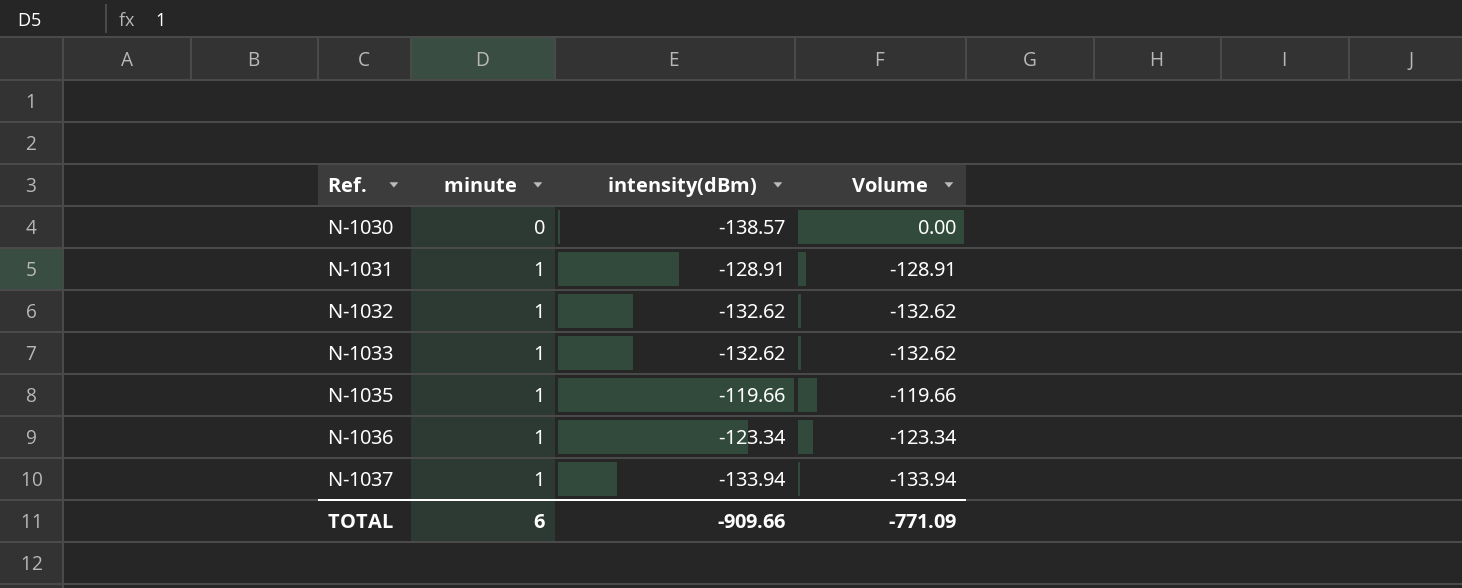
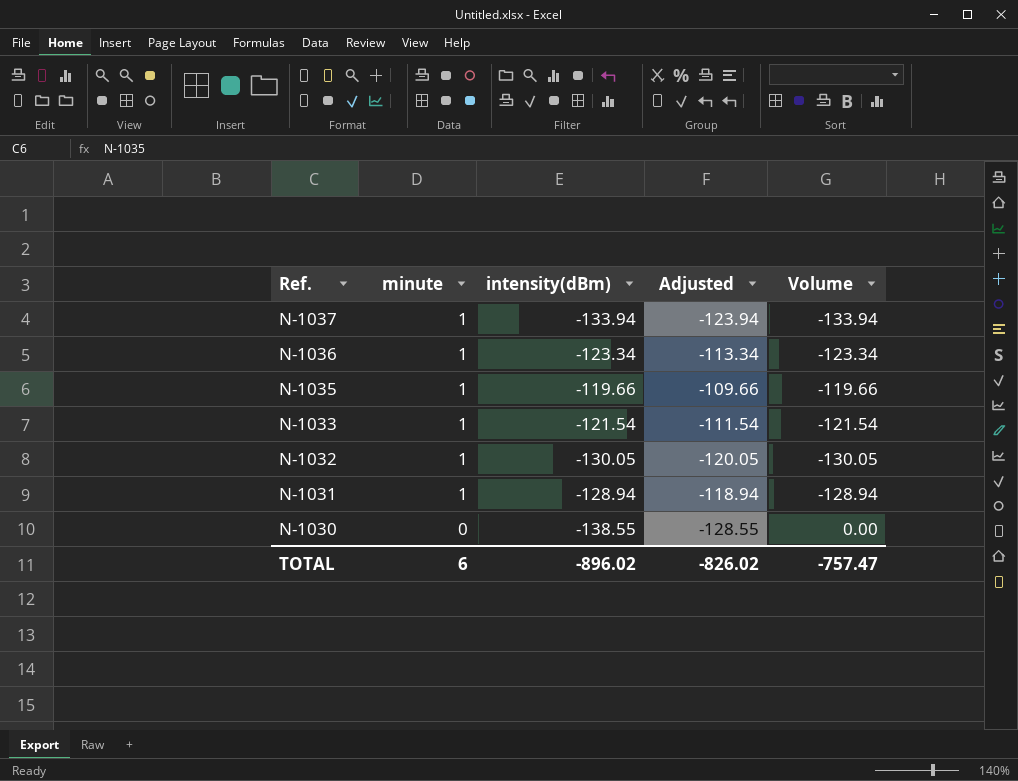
row order: Ref. ascending -> Ref. descending
column Adjusted | formula: none -> [intensity(dBm)] + 10
N-1033 | intensity(dBm): -132.62 -> -121.54
N-1033 | Volume: -132.62 -> -121.54
N-1032 | intensity(dBm): -132.62 -> -130.05
N-1032 | Volume: -132.62 -> -130.05
N-1031 | intensity(dBm): -128.91 -> -128.94
N-1031 | Volume: -128.91 -> -128.94
N-1030 | intensity(dBm): -138.57 -> -138.55
TOTAL | intensity(dBm): -909.66 -> -896.02
TOTAL | Volume: -771.09 -> -757.47

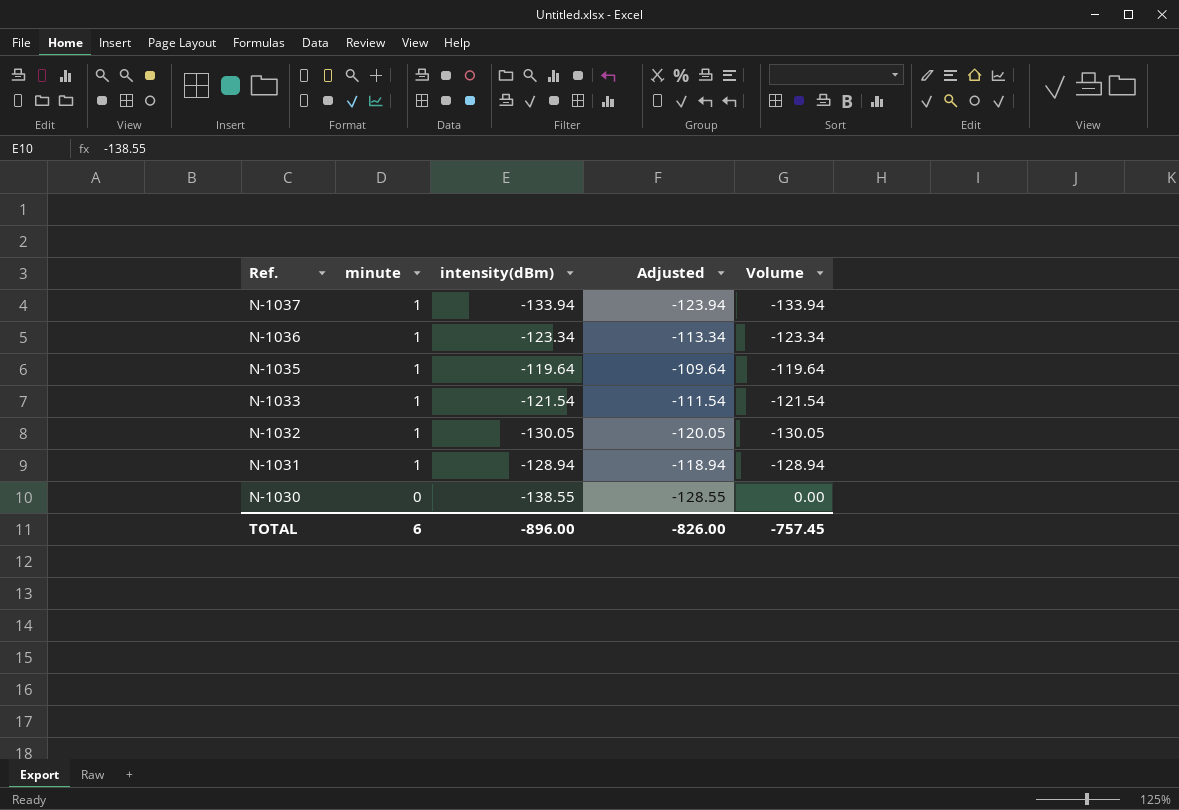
N-1035 | intensity(dBm): -119.66 -> -119.64
N-1035 | Adjusted: -109.66 -> -109.64
N-1035 | Volume: -119.66 -> -119.64
TOTAL | intensity(dBm): -896.02 -> -896.00
TOTAL | Adjusted: -826.02 -> -826.00
TOTAL | Volume: -757.47 -> -757.45

